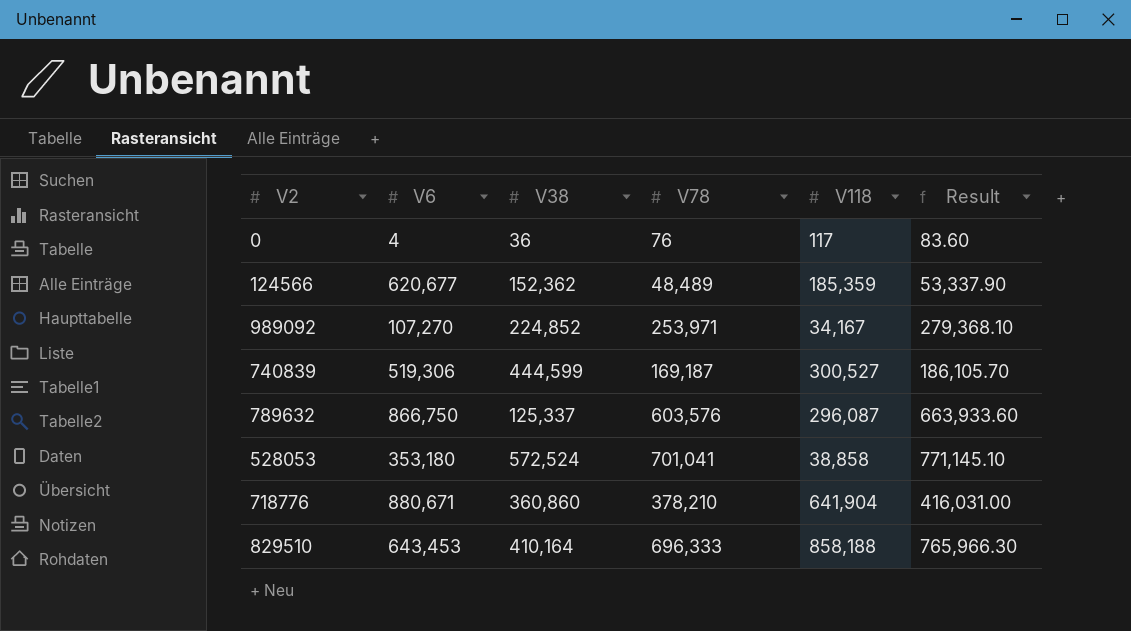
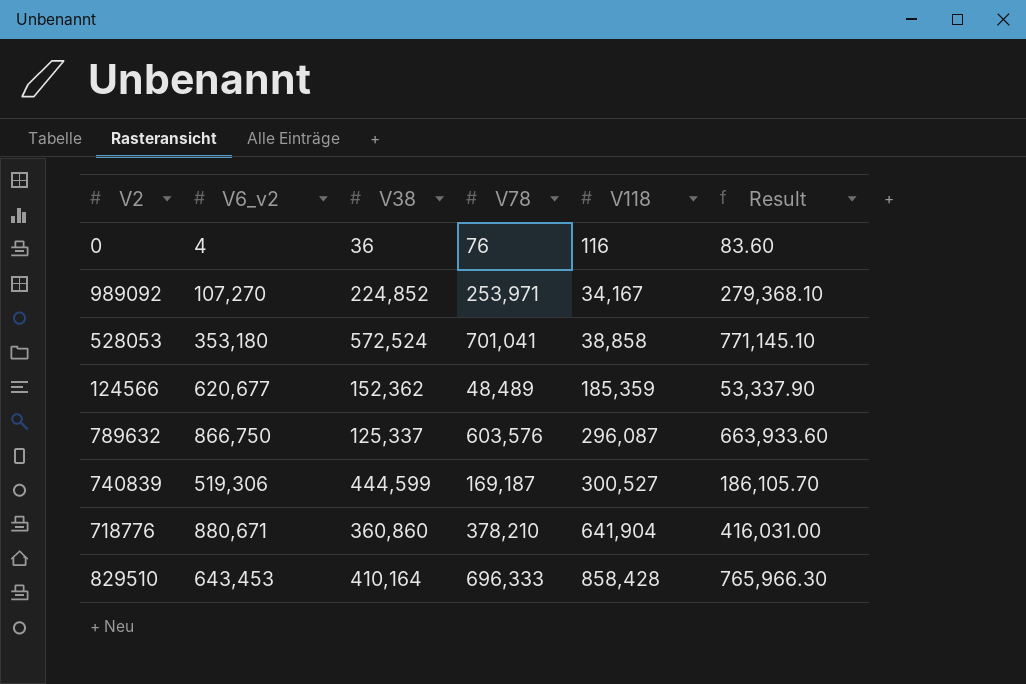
row order: none -> V118 ascending
column name: V6 -> V6_v2
0 | V118: 117 -> 116
829510 | V118: 858,188 -> 858,428

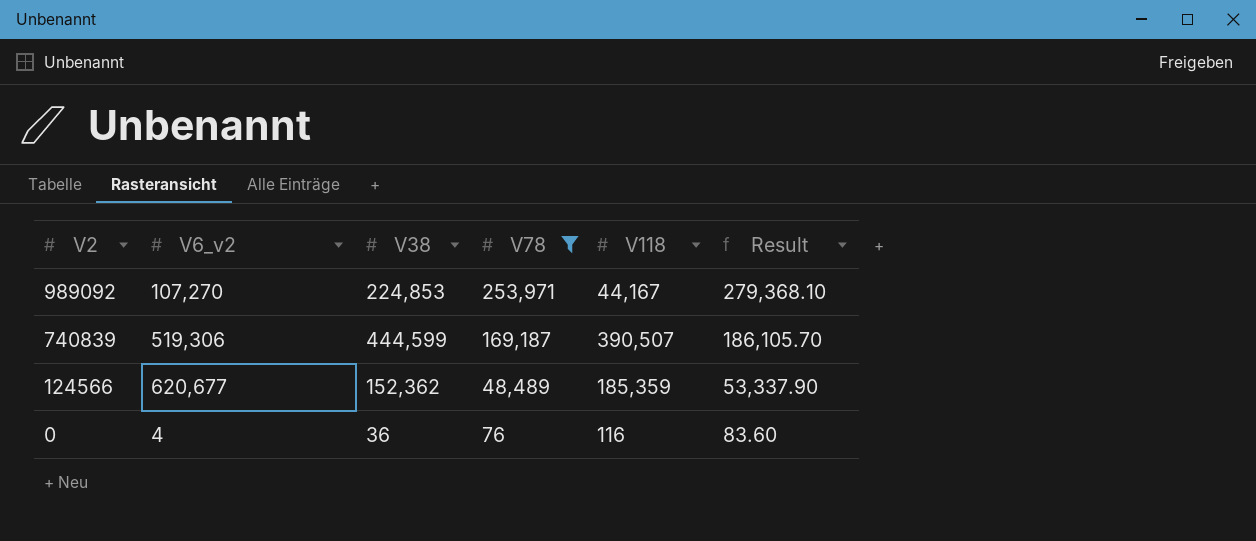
filter: none -> V78 <= 253,971
row order: V118 ascending -> V2 descending
989092 | V38: 224,852 -> 224,853
989092 | V118: 34,167 -> 44,167
740839 | V118: 300,527 -> 390,507

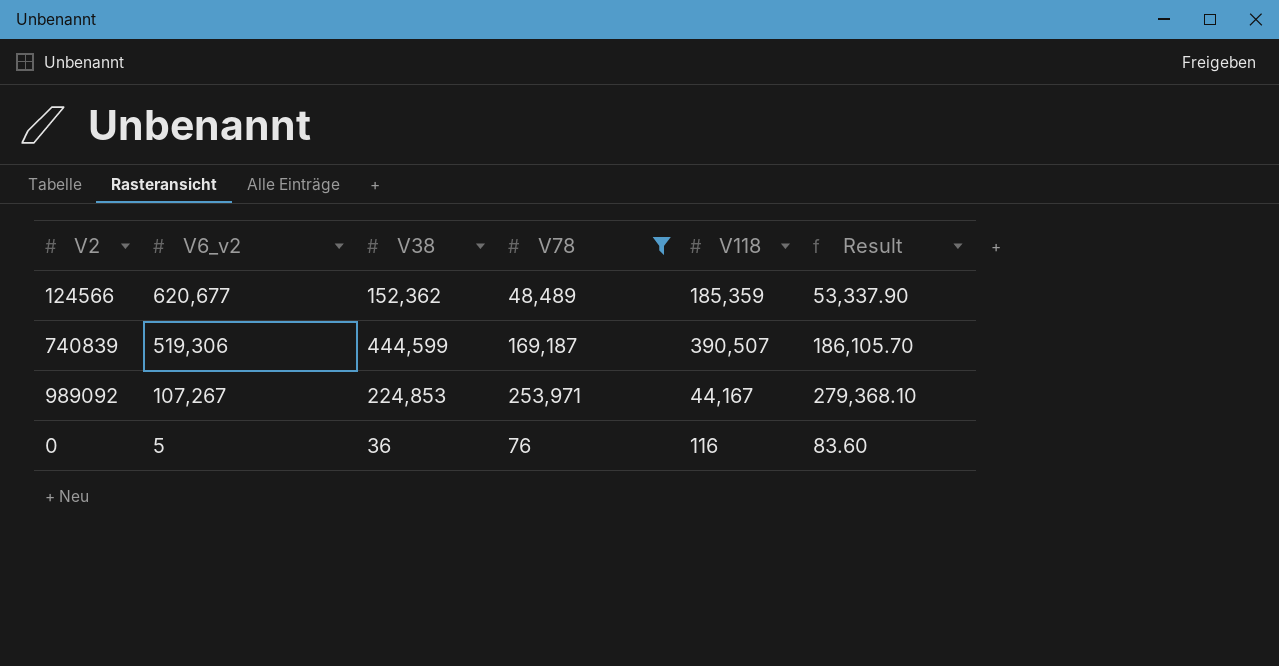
row order: V2 descending -> V6_v2 descending
989092 | V6_v2: 107,270 -> 107,267
0 | V6_v2: 4 -> 5

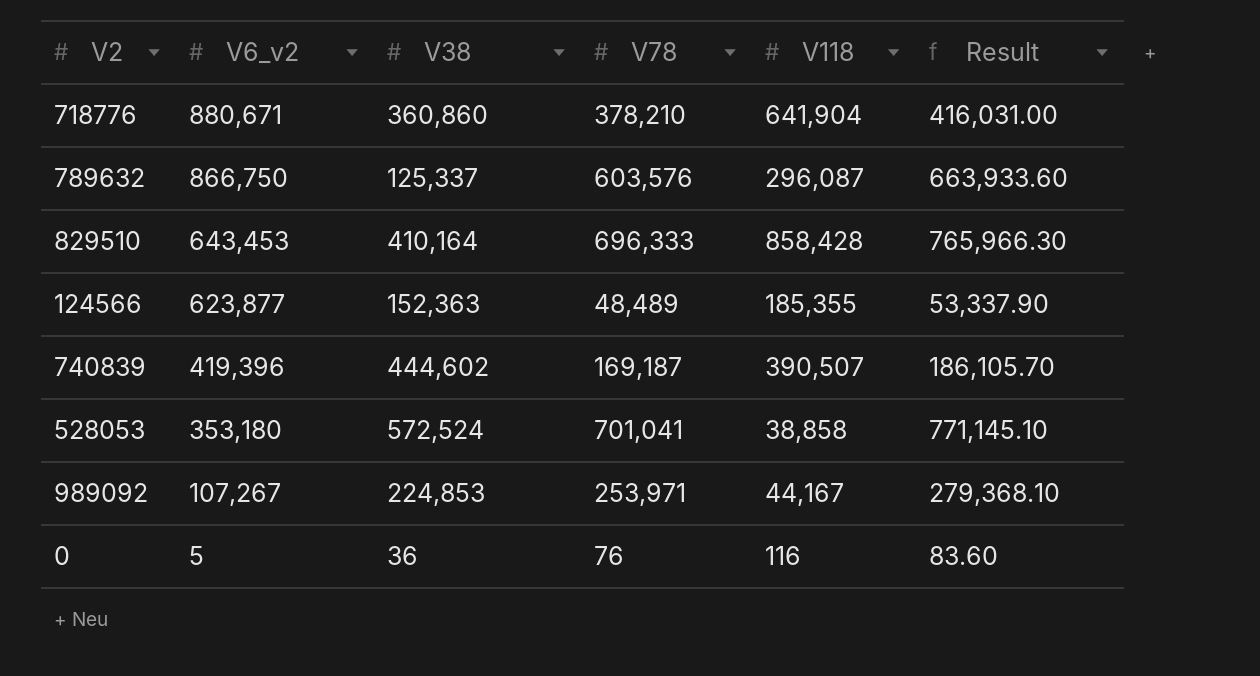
filter: V78 <= 253,971 -> none
124566 | V6_v2: 620,677 -> 623,877
124566 | V38: 152,362 -> 152,363
124566 | V118: 185,359 -> 185,355
740839 | V6_v2: 519,306 -> 419,396
740839 | V38: 444,599 -> 444,602

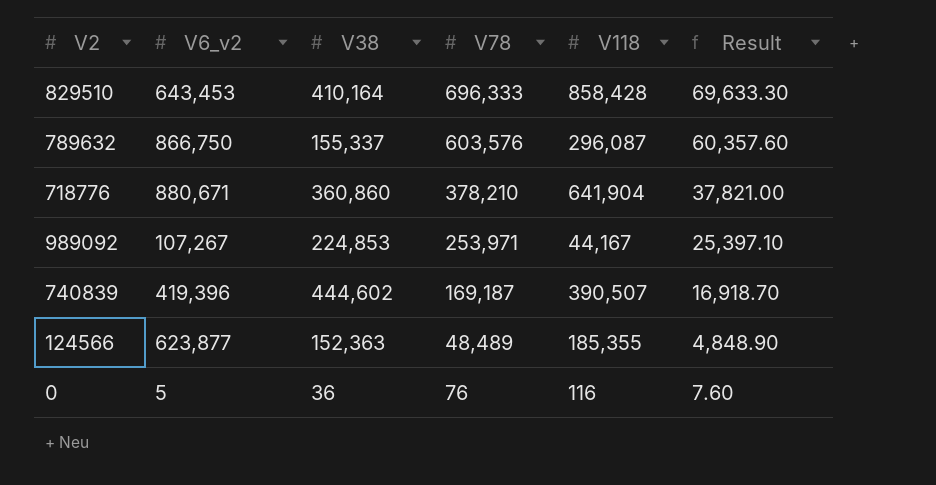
row order: V6_v2 descending -> V78 descending
column Result | formula: [V78] * 1.1 -> [V78] * 0.1
row 528053: 353,180 | 572,524 | 701,041 | 38,858 | 771,145.10 -> none
789632 | V38: 125,337 -> 155,337

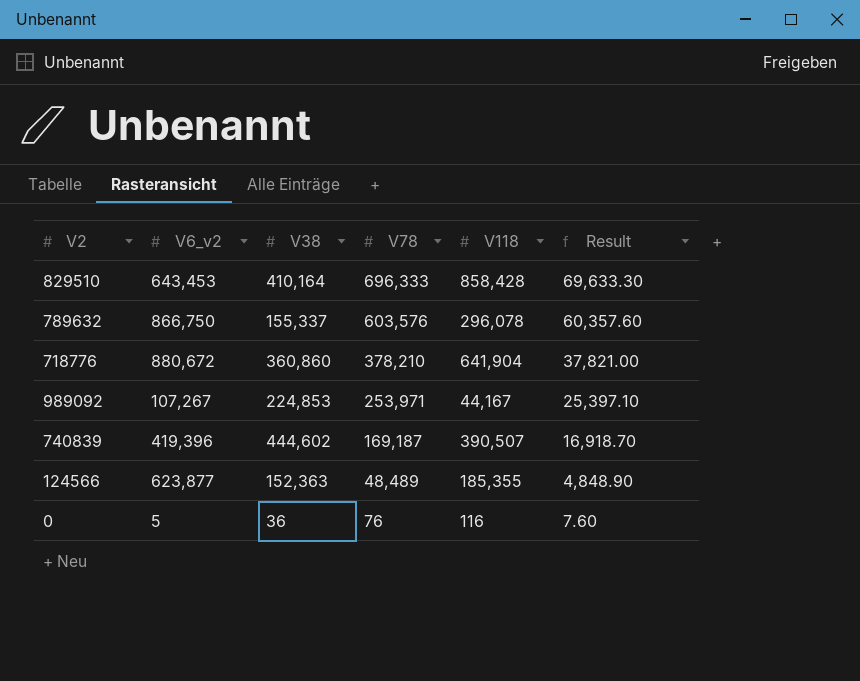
789632 | V118: 296,087 -> 296,078
718776 | V6_v2: 880,671 -> 880,672

